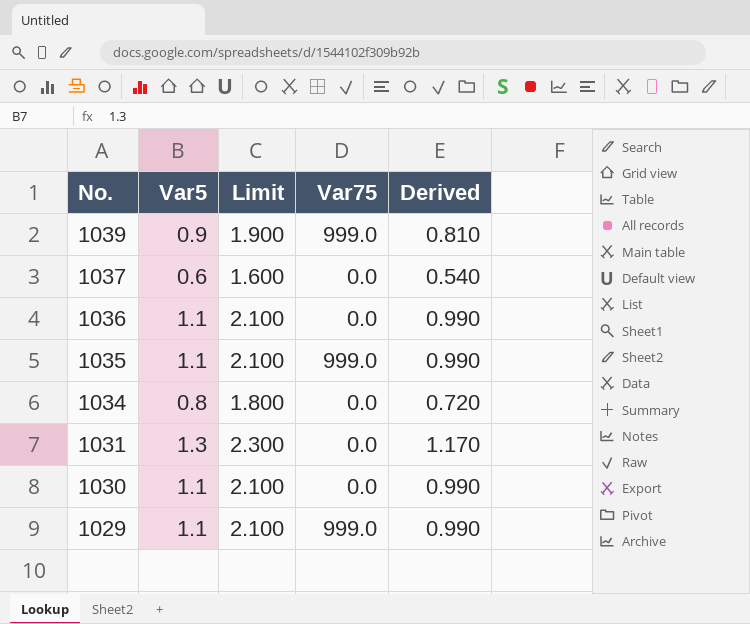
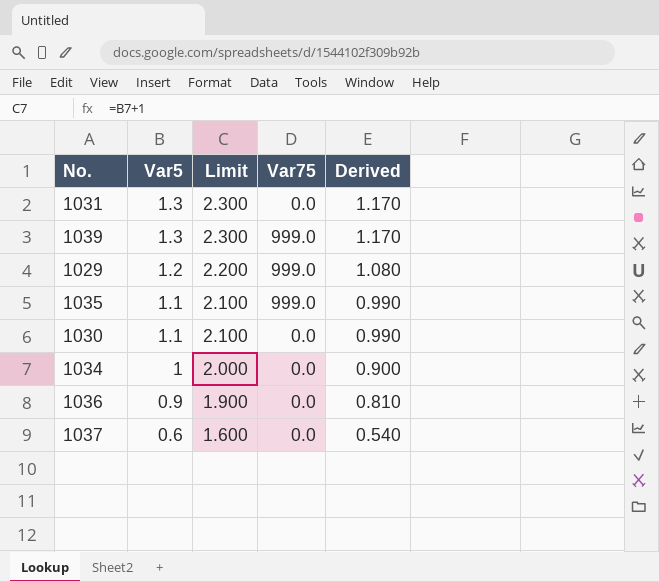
row order: No. descending -> Var5 descending
1039 | Var5: 0.9 -> 1.3
1039 | Limit: 1.900 -> 2.300
1039 | Derived: 0.810 -> 1.170
1029 | Var5: 1.1 -> 1.2
1029 | Limit: 2.100 -> 2.200
1029 | Derived: 0.990 -> 1.080
1034 | Var5: 0.8 -> 1
1034 | Limit: 1.800 -> 2.000
1034 | Derived: 0.720 -> 0.900
1036 | Var5: 1.1 -> 0.9
1036 | Limit: 2.100 -> 1.900
1036 | Derived: 0.990 -> 0.810

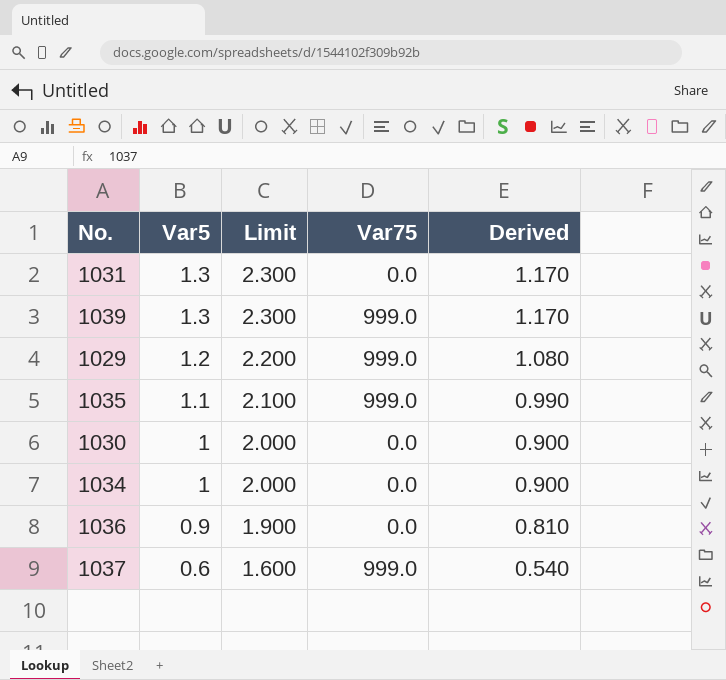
1030 | Var5: 1.1 -> 1
1030 | Limit: 2.100 -> 2.000
1030 | Derived: 0.990 -> 0.900
1037 | Var75: 0.0 -> 999.0

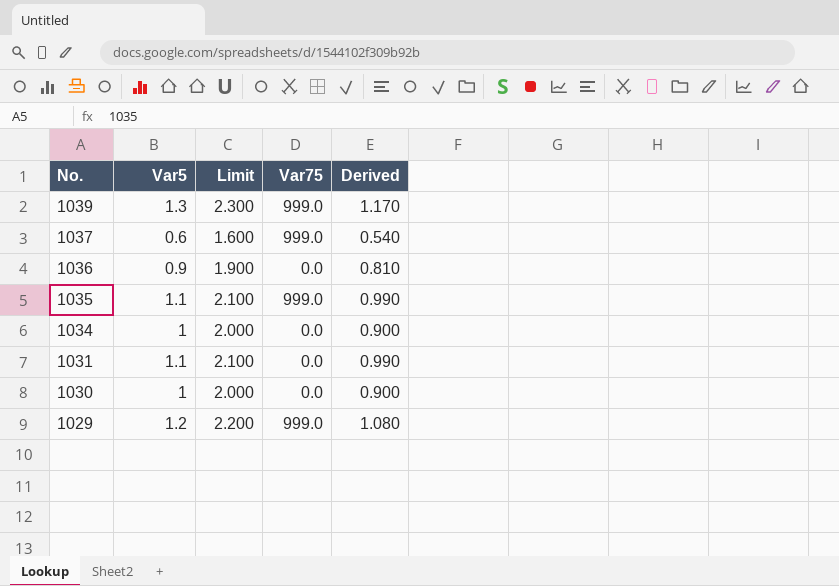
row order: Var5 descending -> No. descending
1031 | Var5: 1.3 -> 1.1
1031 | Limit: 2.300 -> 2.100
1031 | Derived: 1.170 -> 0.990

